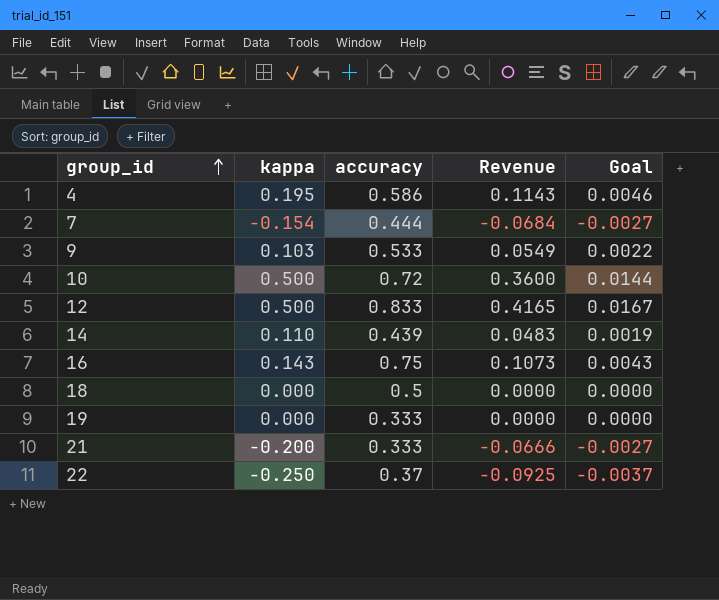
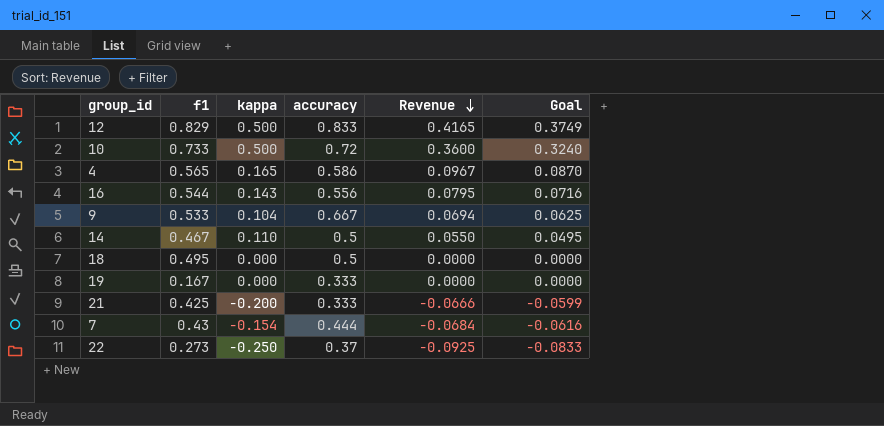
row order: group_id ascending -> Revenue descending
column f1 | position: none -> 2
column Goal | formula: [Revenue] * 0.04 -> [Revenue] * 0.9
4 | kappa: 0.195 -> 0.165
4 | Revenue: 0.1143 -> 0.0967
16 | accuracy: 0.75 -> 0.556
16 | Revenue: 0.1073 -> 0.0795
9 | kappa: 0.103 -> 0.104
9 | accuracy: 0.533 -> 0.667
9 | Revenue: 0.0549 -> 0.0694
14 | accuracy: 0.439 -> 0.5
14 | Revenue: 0.0483 -> 0.0550

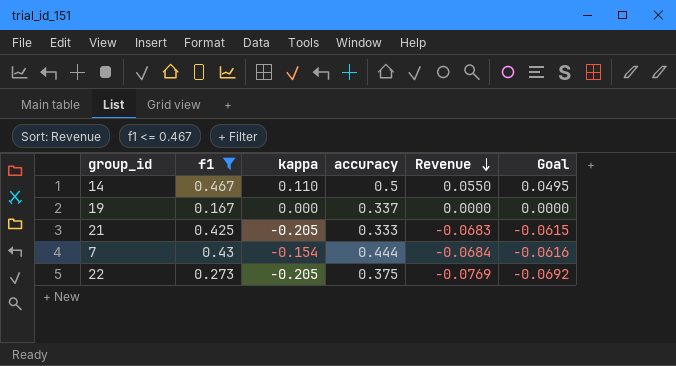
filter: none -> f1 <= 0.467
19 | accuracy: 0.333 -> 0.337
21 | kappa: -0.200 -> -0.205
21 | Revenue: -0.0666 -> -0.0683
21 | Goal: -0.0599 -> -0.0615
22 | kappa: -0.250 -> -0.205
22 | accuracy: 0.37 -> 0.375
22 | Revenue: -0.0925 -> -0.0769
22 | Goal: -0.0833 -> -0.0692

